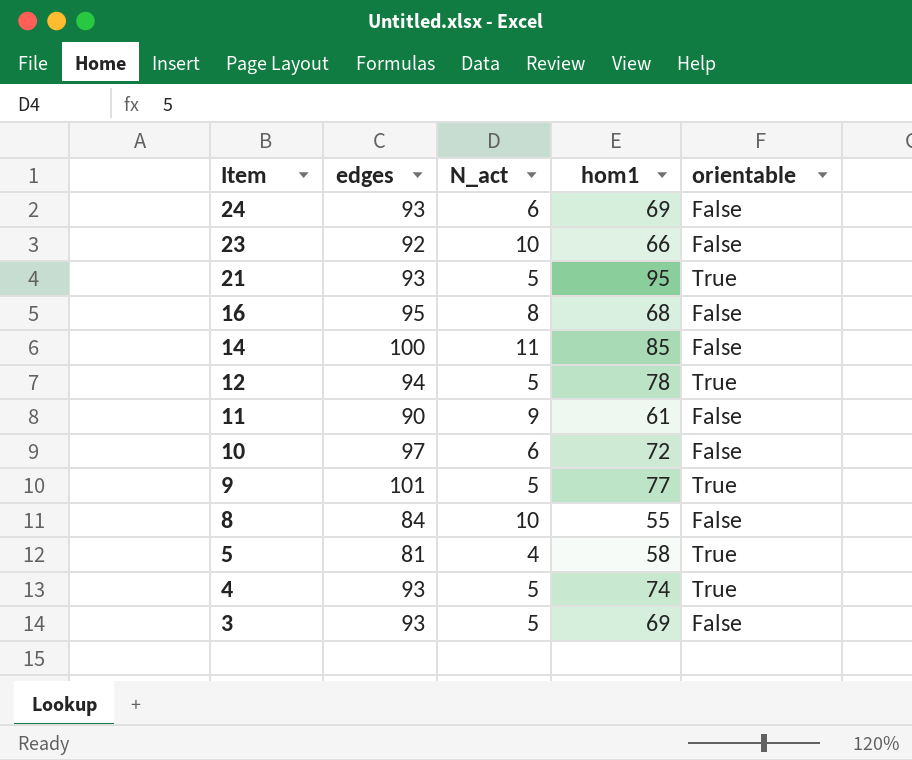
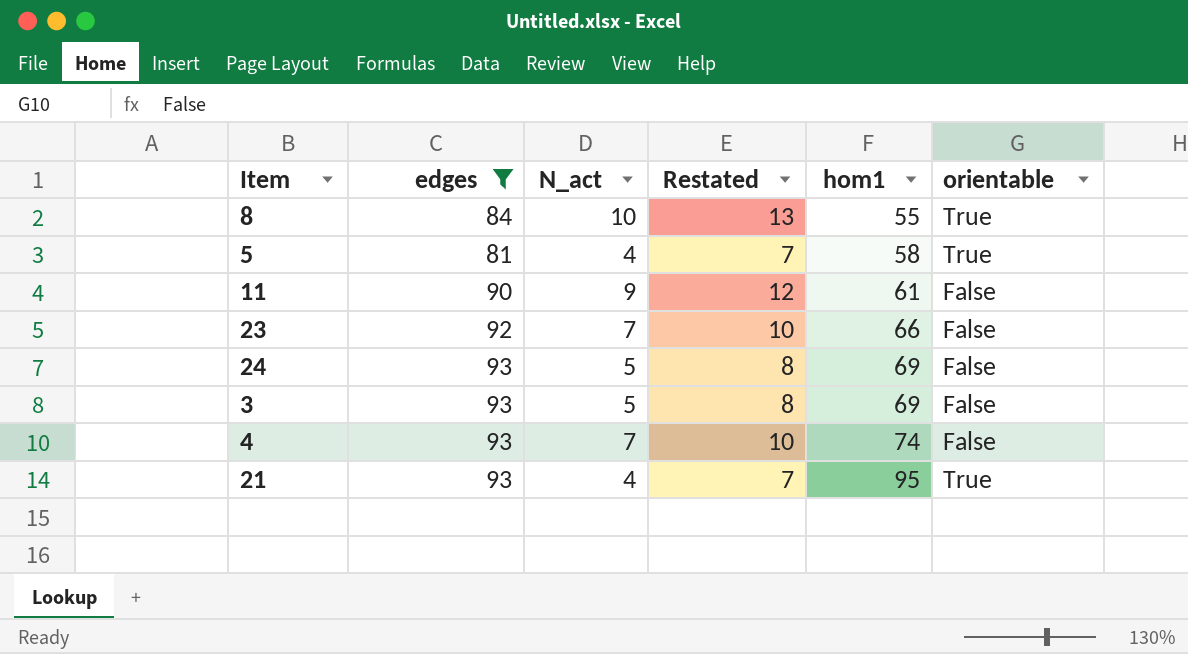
filter: none -> edges <= 93
row order: Item descending -> hom1 ascending
column Restated | formula: none -> [N_act] + 3
8 | orientable: False -> True
23 | N_act: 10 -> 7
24 | N_act: 6 -> 5
4 | N_act: 5 -> 7
4 | orientable: True -> False
21 | N_act: 5 -> 4

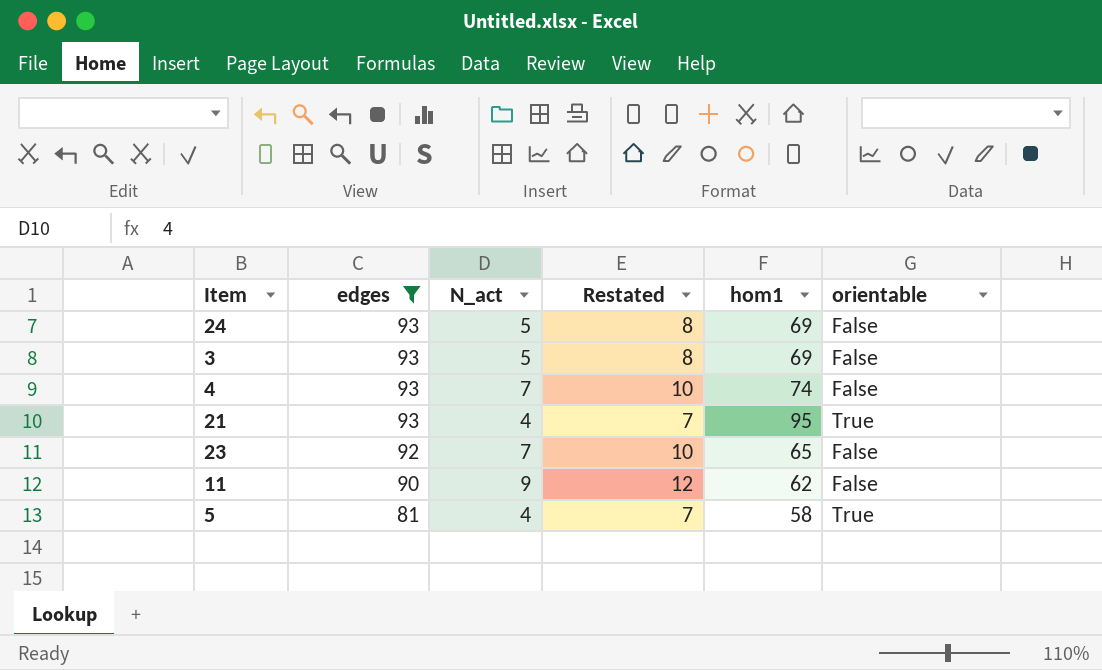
row order: hom1 ascending -> edges descending
row 8: 84 | 10 | 13 | 55 | True -> none
23 | hom1: 66 -> 65
11 | hom1: 61 -> 62

